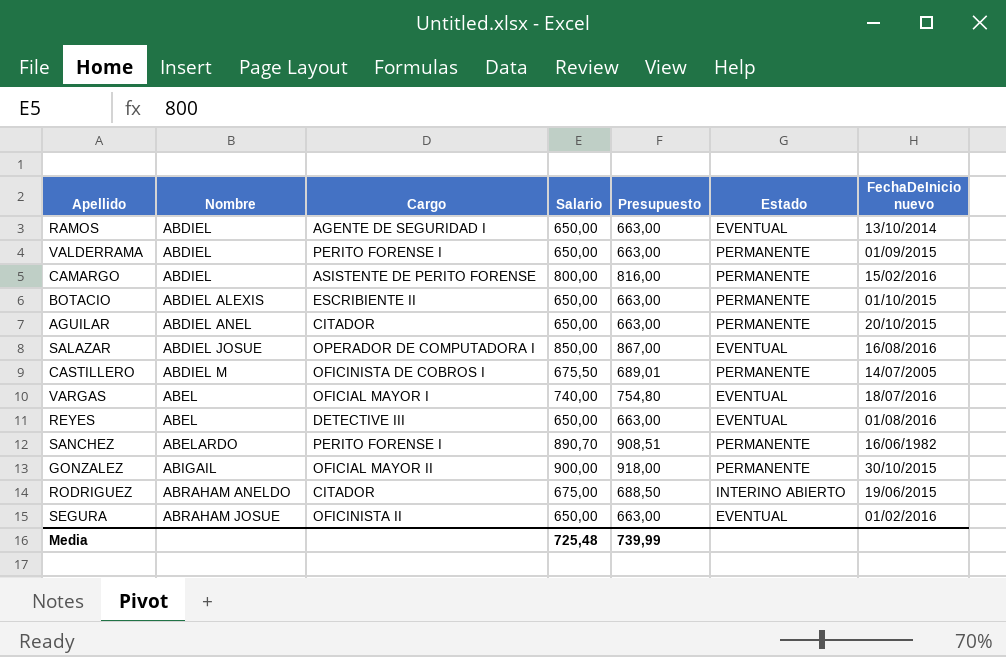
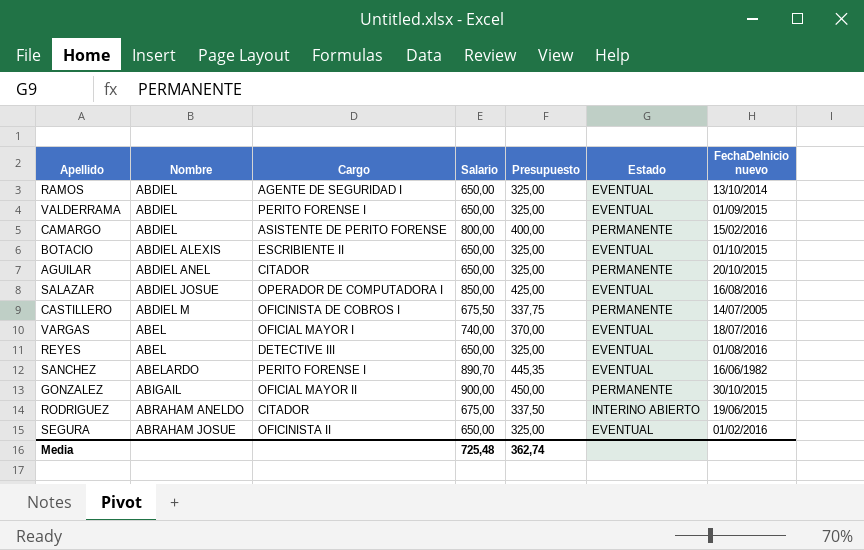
column Presupuesto | formula: [Salario] * 1,02 -> [Salario] * 0,5
VALDERRAMA | Estado: PERMANENTE -> EVENTUAL
BOTACIO | Estado: PERMANENTE -> EVENTUAL
SANCHEZ | Estado: PERMANENTE -> EVENTUAL
Media | Presupuesto: 739,99 -> 362,74

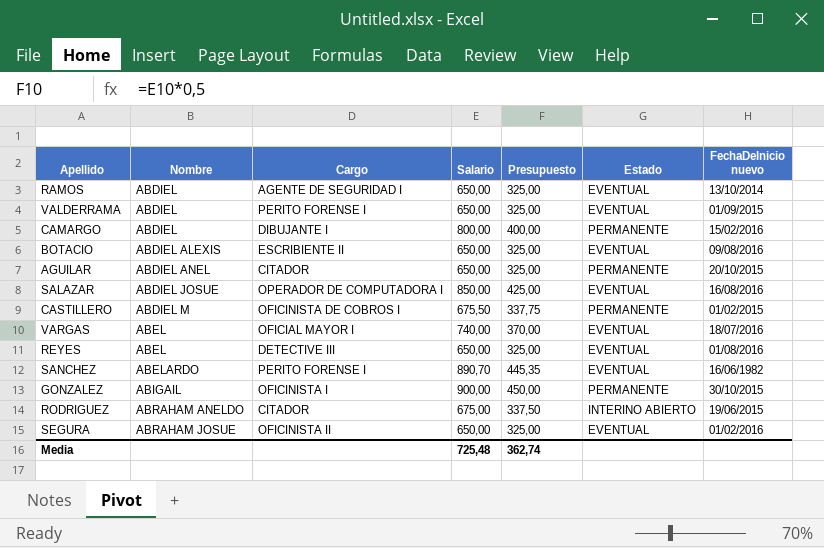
CAMARGO | Cargo: ASISTENTE DE PERITO FORENSE -> DIBUJANTE I
BOTACIO | FechaDeInicio nuevo: 01/10/2015 -> 09/08/2016
CASTILLERO | FechaDeInicio nuevo: 14/07/2005 -> 01/02/2015
GONZALEZ | Cargo: OFICIAL MAYOR II -> OFICINISTA I

